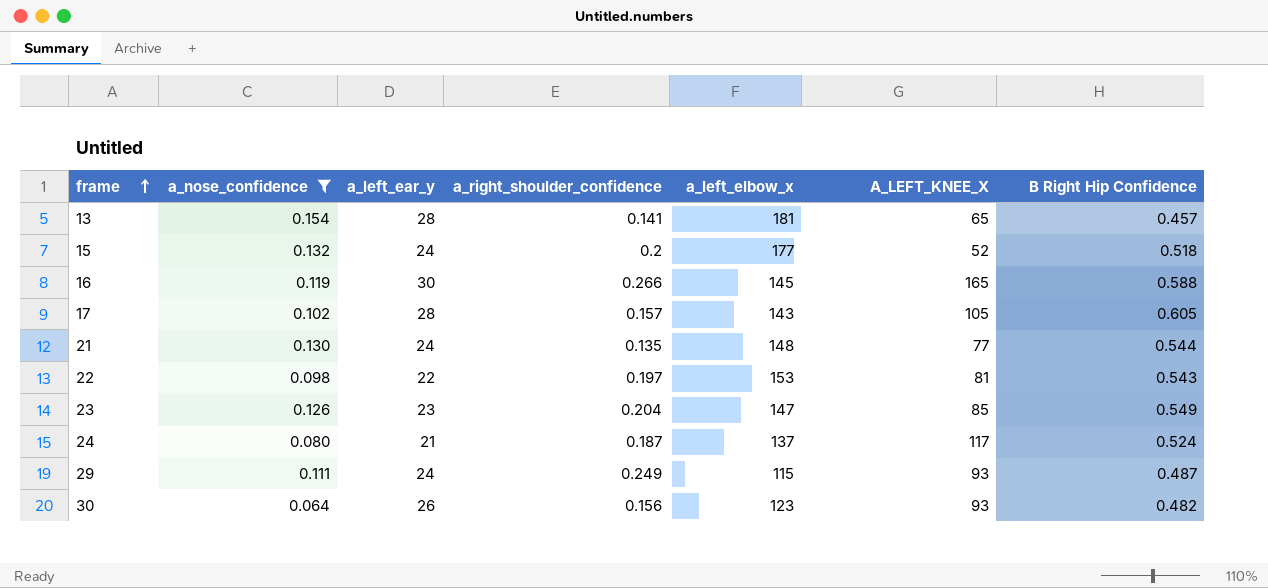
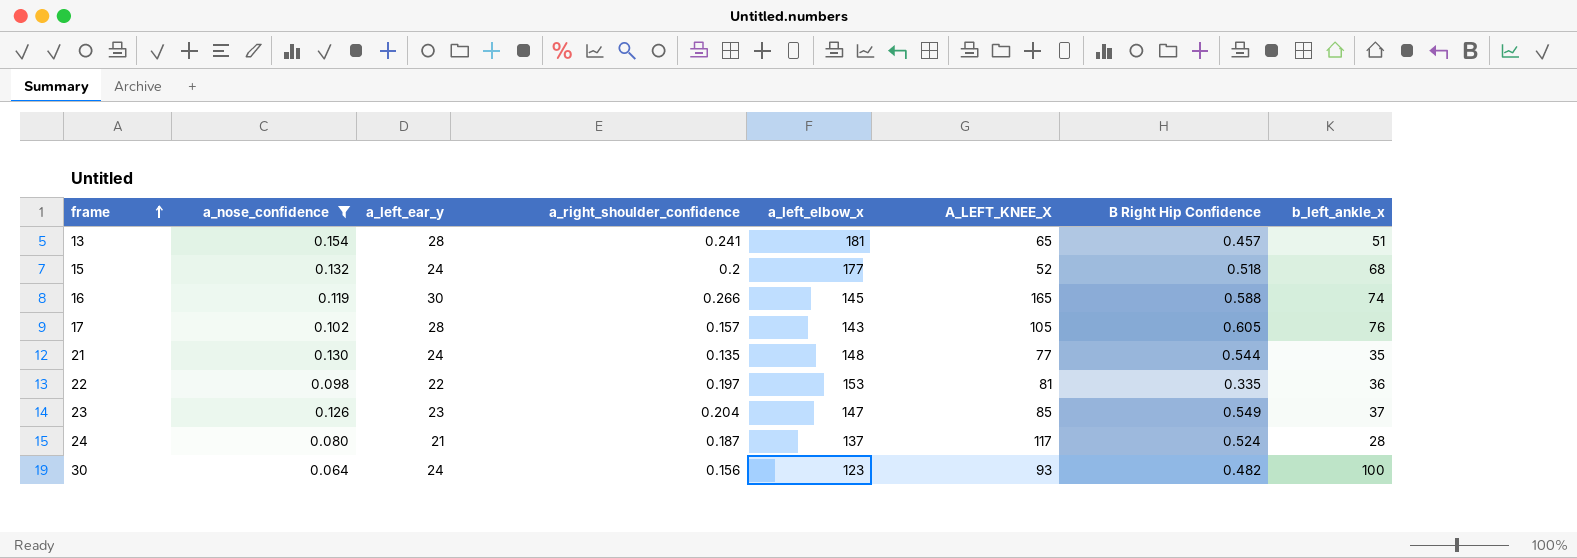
column b_left_ankle_x | position: none -> 8
row 29: 0.111 | 24 | 0.249 | 115 | 93 | 0.487 -> none
13 | a_right_shoulder_confidence: 0.141 -> 0.241
22 | B Right Hip Confidence: 0.543 -> 0.335
30 | a_left_ear_y: 26 -> 24

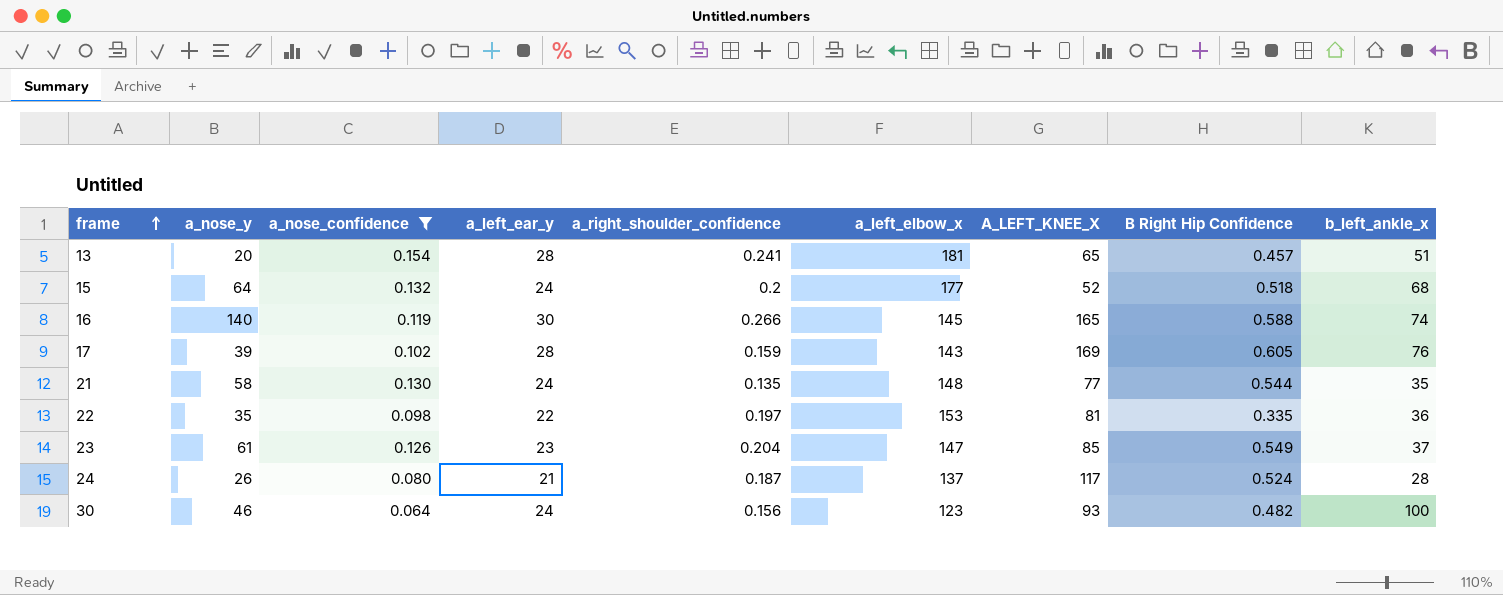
column a_nose_y | position: none -> 2
17 | a_right_shoulder_confidence: 0.157 -> 0.159
17 | A_LEFT_KNEE_X: 105 -> 169

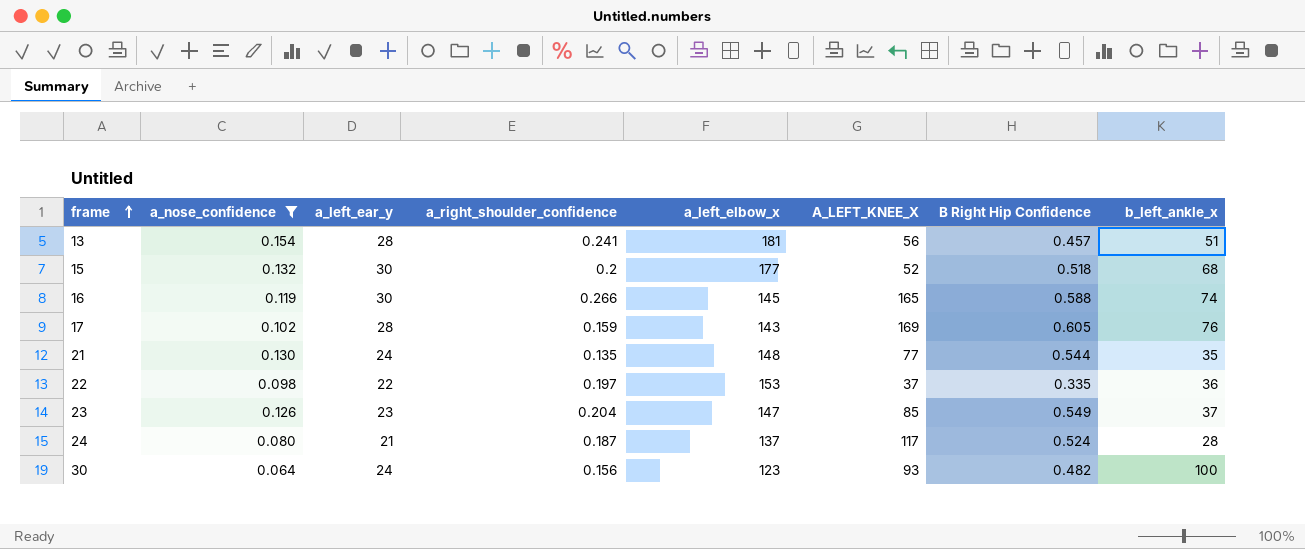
column a_nose_y | position: 2 -> none
13 | A_LEFT_KNEE_X: 65 -> 56
15 | a_left_ear_y: 24 -> 30
22 | A_LEFT_KNEE_X: 81 -> 37

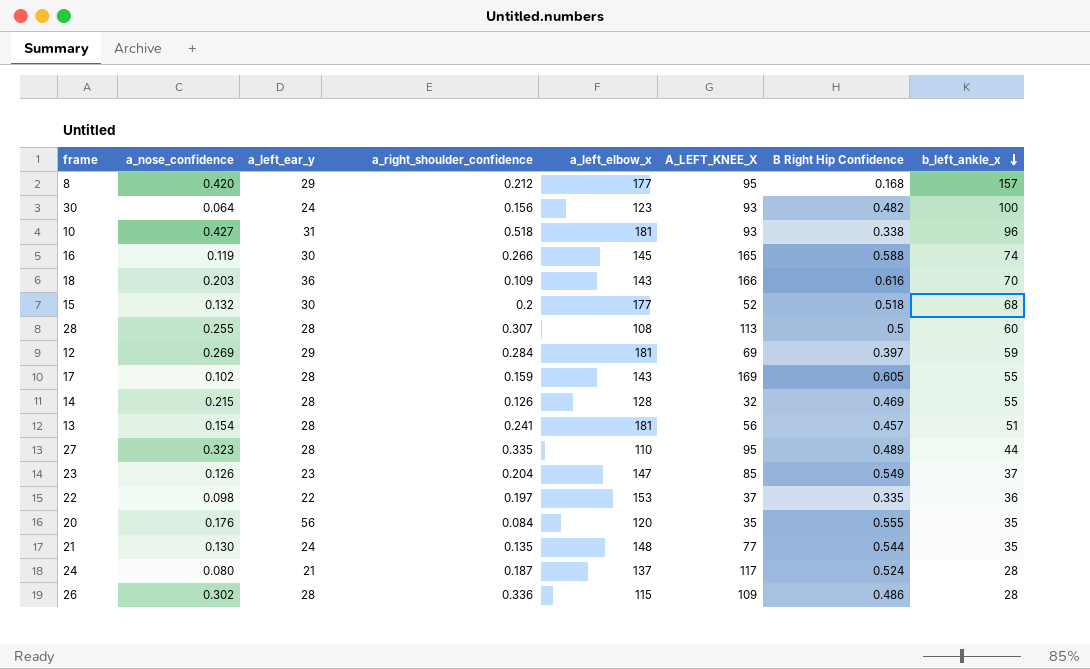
filter: a_nose_confidence <= 0.154 -> none
row order: frame ascending -> b_left_ankle_x descending
17 | b_left_ankle_x: 76 -> 55

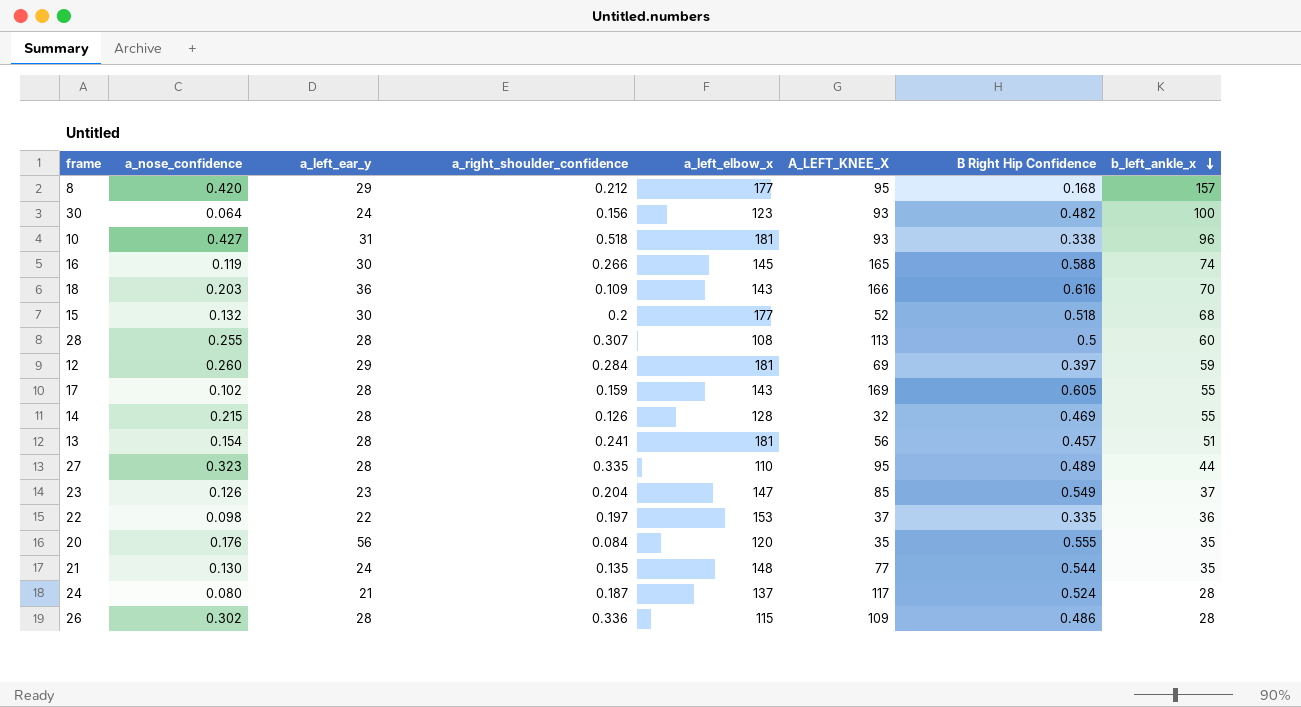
12 | a_nose_confidence: 0.269 -> 0.260

